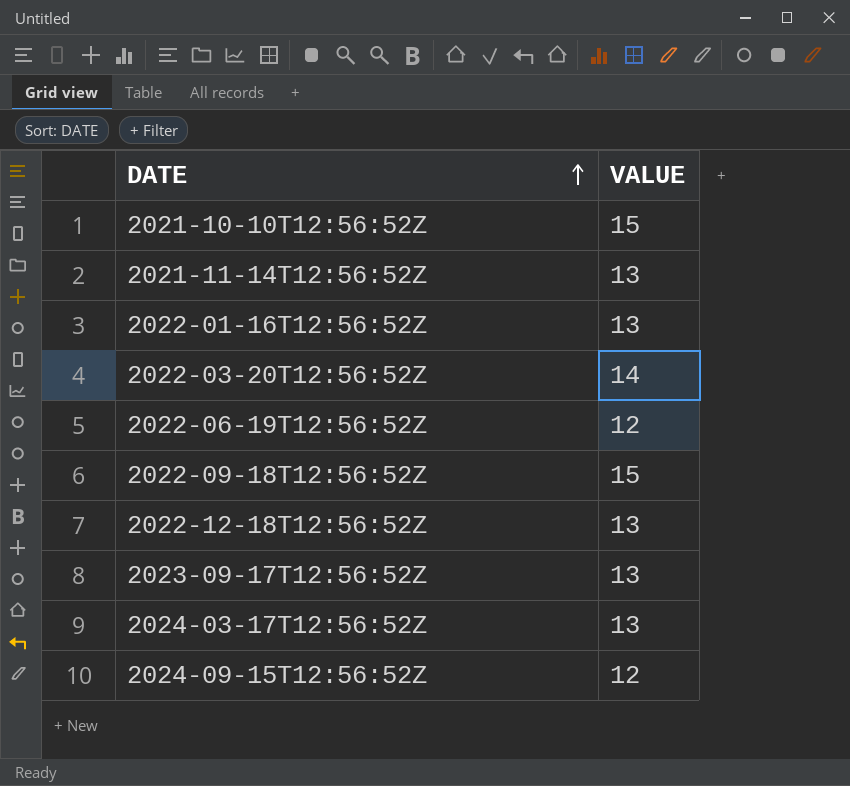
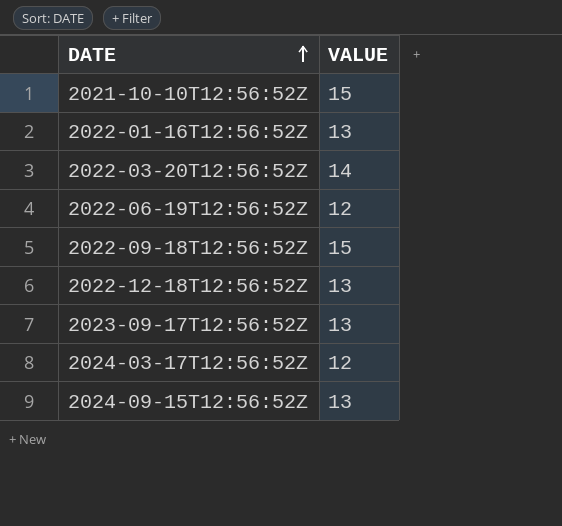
row 2021-11-14T12:56:52Z: 13 -> none
2024-03-17T12:56:52Z | VALUE: 13 -> 12
2024-09-15T12:56:52Z | VALUE: 12 -> 13

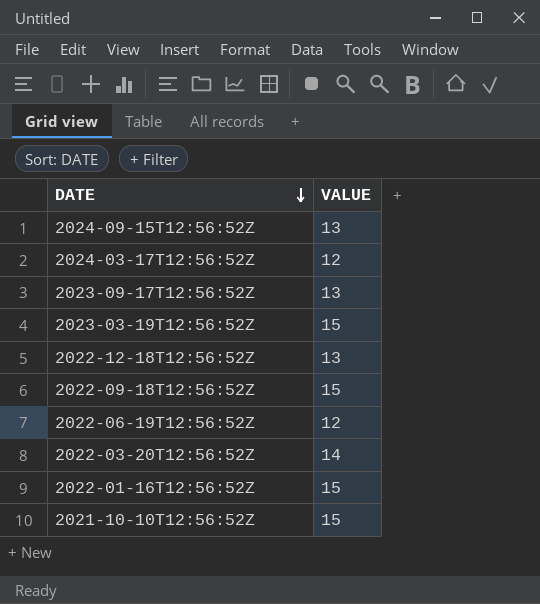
row order: DATE ascending -> DATE descending
row 2023-03-19T12:56:52Z: none -> 15
2022-01-16T12:56:52Z | VALUE: 13 -> 15

